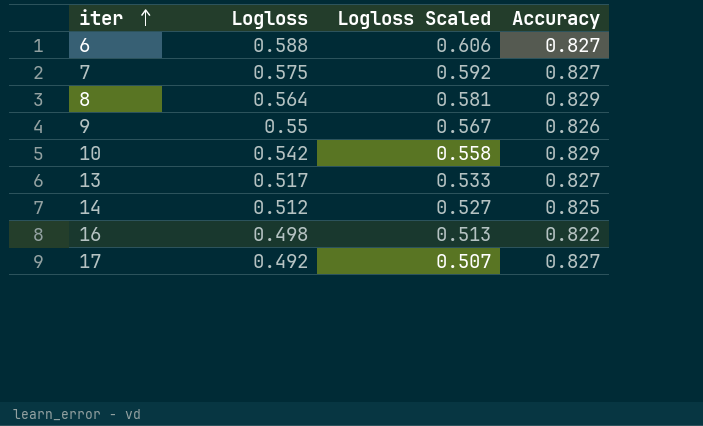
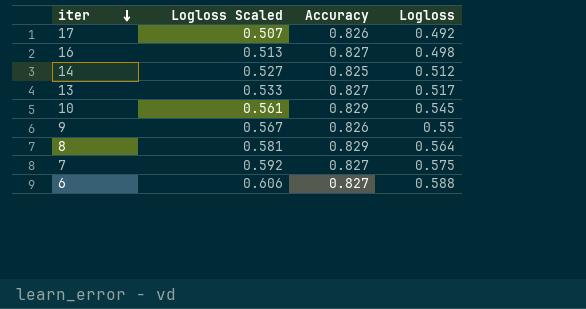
row order: iter ascending -> iter descending
column Logloss | position: 2 -> 4
17 | Accuracy: 0.827 -> 0.826
16 | Accuracy: 0.822 -> 0.827
10 | Logloss Scaled: 0.558 -> 0.561
10 | Logloss: 0.542 -> 0.545

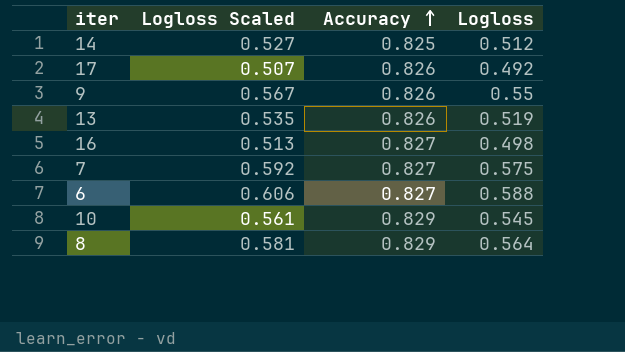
row order: iter descending -> Accuracy ascending
13 | Logloss Scaled: 0.533 -> 0.535
13 | Accuracy: 0.827 -> 0.826
13 | Logloss: 0.517 -> 0.519

